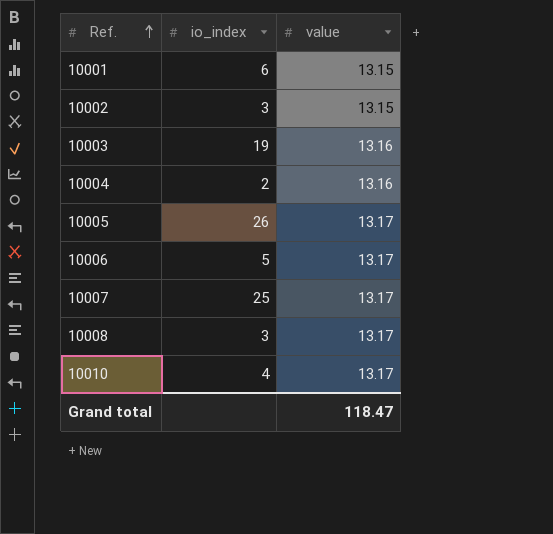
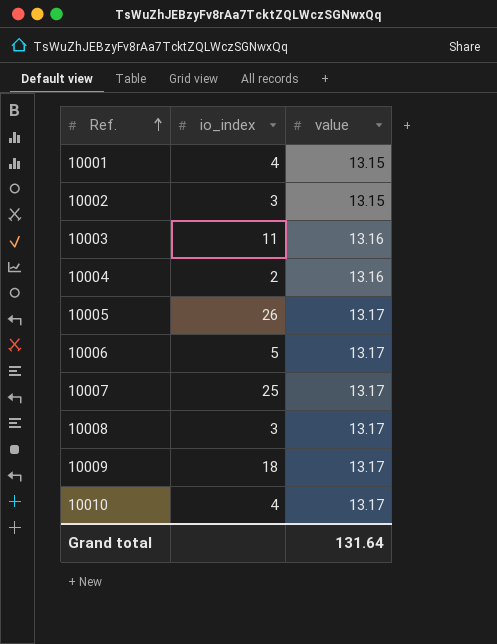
10001 | io_index: 6 -> 4
10003 | io_index: 19 -> 11
row 10009: none -> 18 | 13.17
Grand total | value: 118.47 -> 131.64

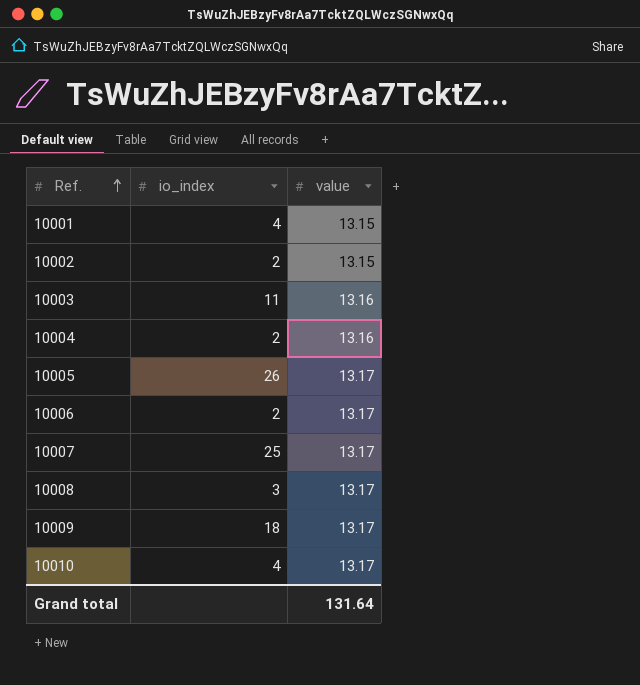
10002 | io_index: 3 -> 2
10006 | io_index: 5 -> 2

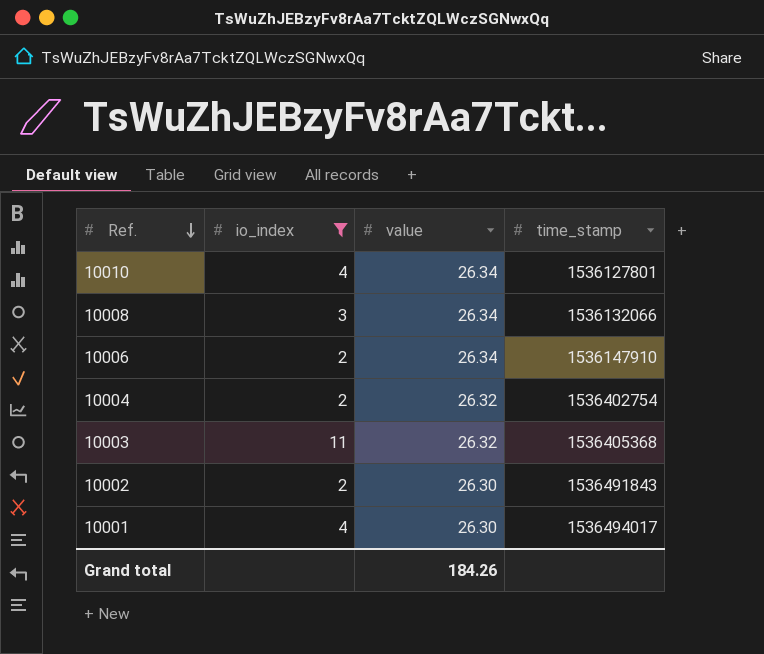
filter: none -> io_index <= 11
row order: Ref. ascending -> Ref. descending
column time_stamp | position: none -> 4
10010 | value: 13.17 -> 26.34
10008 | value: 13.17 -> 26.34
10006 | value: 13.17 -> 26.34
10004 | value: 13.16 -> 26.32
10003 | value: 13.16 -> 26.32
10002 | value: 13.15 -> 26.30
10001 | value: 13.15 -> 26.30
Grand total | value: 131.64 -> 184.26

